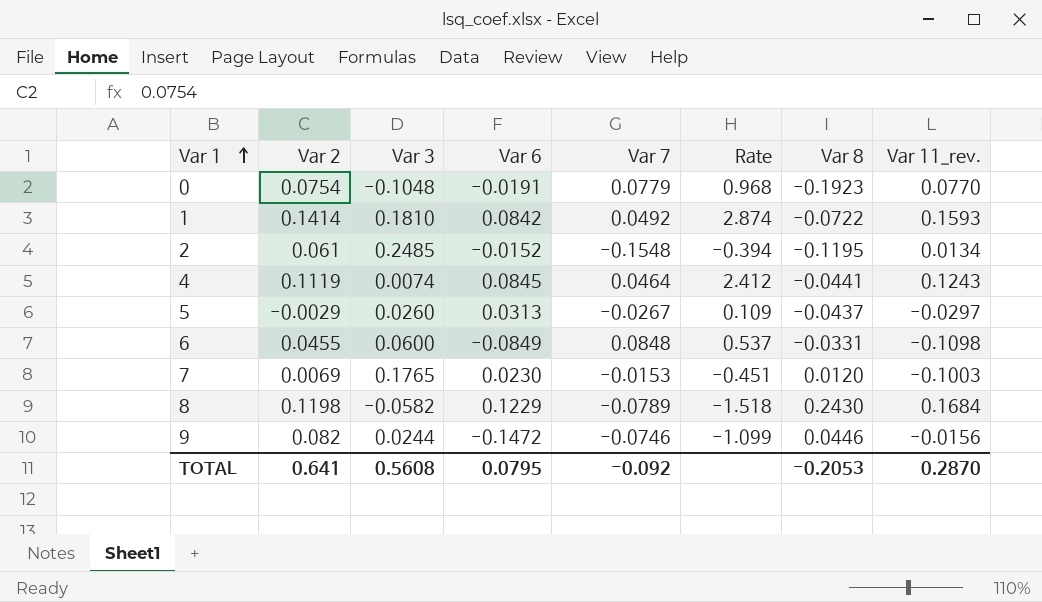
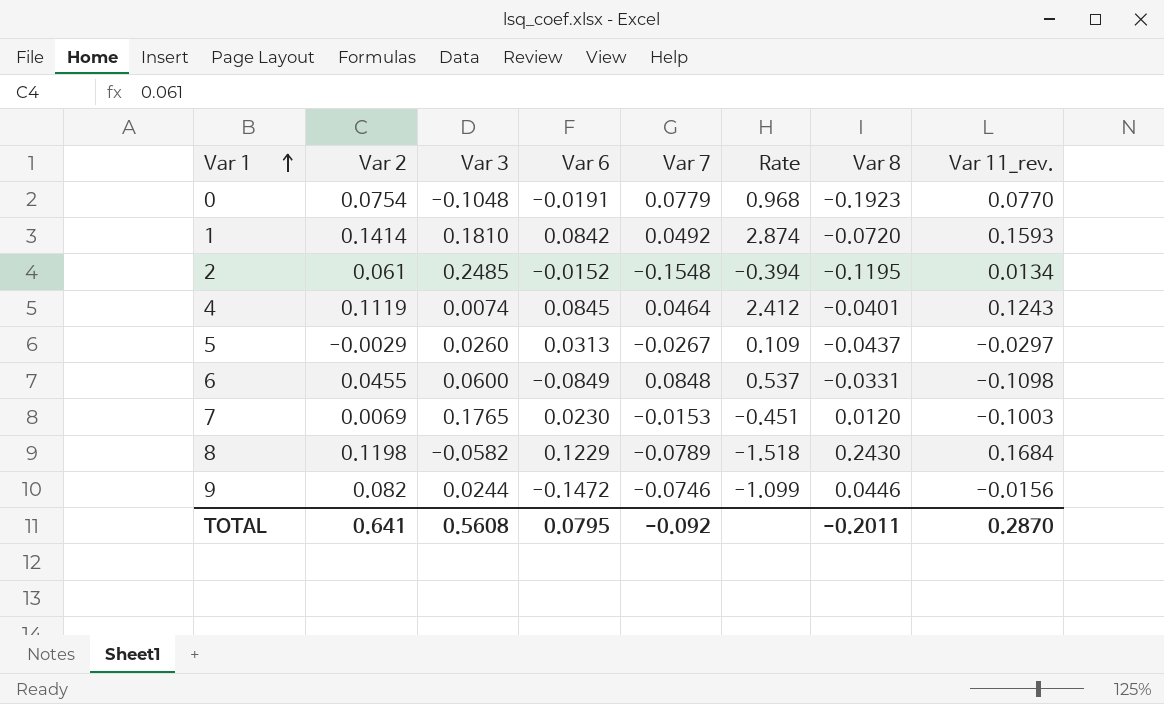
1 | Var 8: -0.0722 -> -0.0720
4 | Var 8: -0.0441 -> -0.0401
TOTAL | Var 8: -0.2053 -> -0.2011

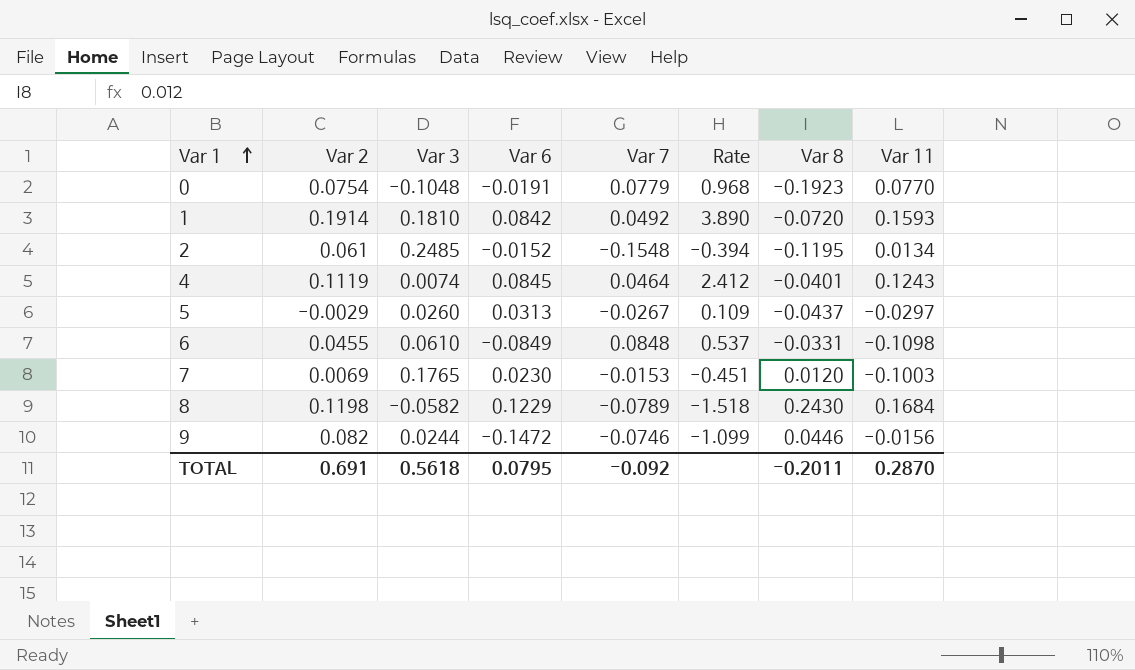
column name: Var 11_rev. -> Var 11
1 | Var 2: 0.1414 -> 0.1914
1 | Rate: 2.874 -> 3.890
6 | Var 3: 0.0600 -> 0.0610
TOTAL | Var 2: 0.641 -> 0.691
TOTAL | Var 3: 0.5608 -> 0.5618

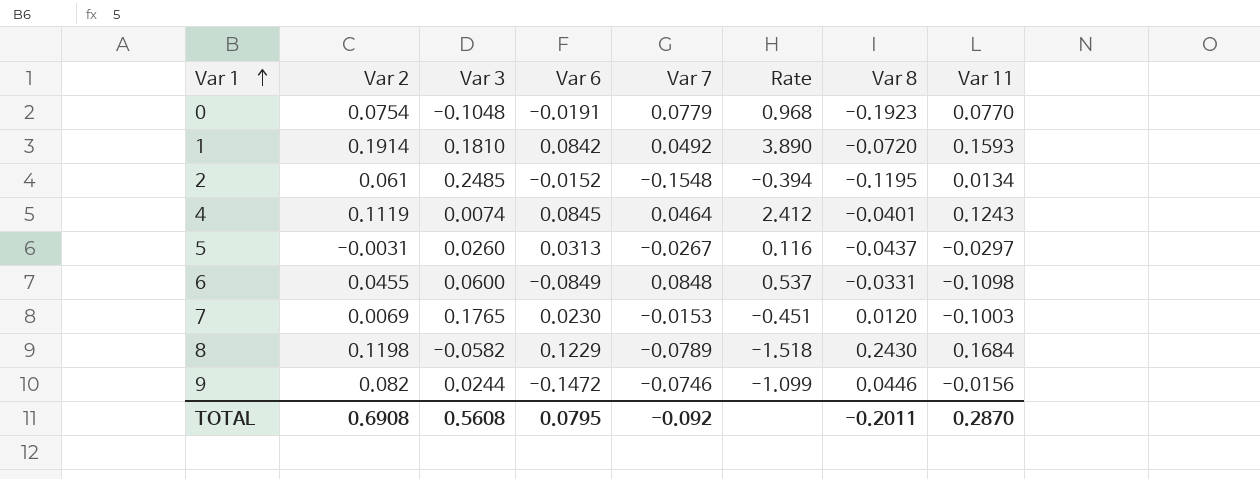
5 | Var 2: -0.0029 -> -0.0031
5 | Rate: 0.109 -> 0.116
6 | Var 3: 0.0610 -> 0.0600
TOTAL | Var 2: 0.691 -> 0.6908
TOTAL | Var 3: 0.5618 -> 0.5608

